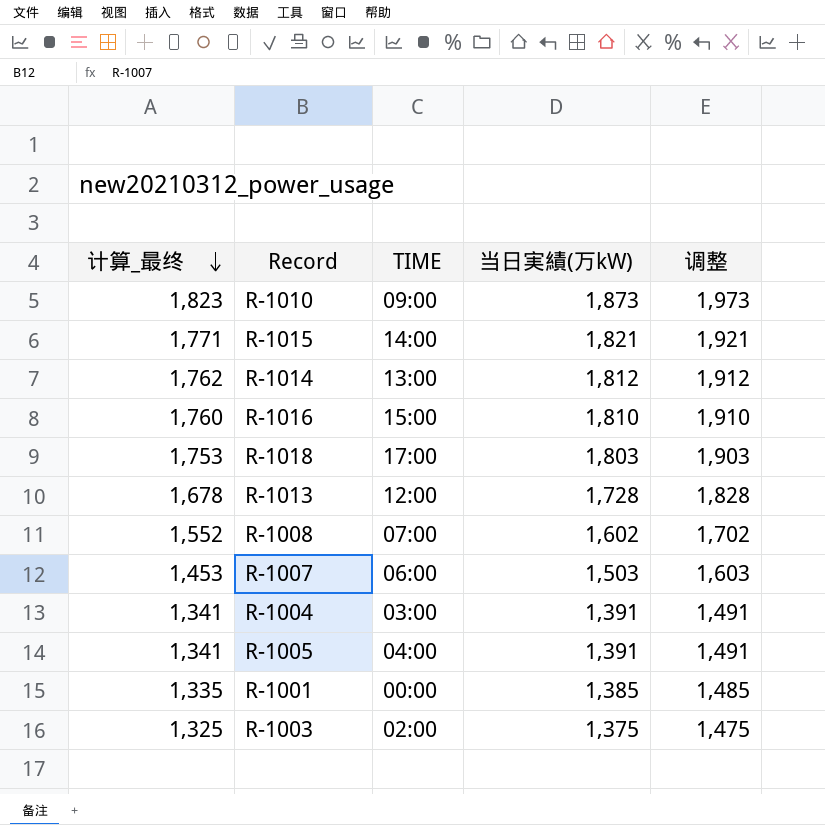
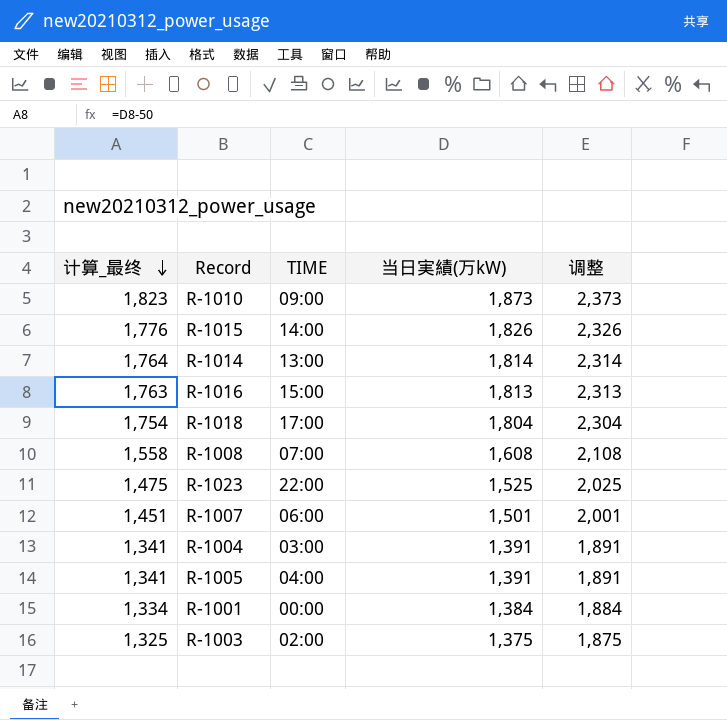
column 调整 | formula: [当日実績(万kW)] + 100 -> [当日実績(万kW)] + 500
row R-1013: 1,678 | 12:00 | 1,728 | 1,828 -> none
R-1015 | 计算_最终: 1,771 -> 1,776
R-1015 | 当日実績(万kW): 1,821 -> 1,826
R-1014 | 计算_最终: 1,762 -> 1,764
R-1014 | 当日実績(万kW): 1,812 -> 1,814
R-1016 | 计算_最终: 1,760 -> 1,763
R-1016 | 当日実績(万kW): 1,810 -> 1,813
R-1018 | 计算_最终: 1,753 -> 1,754
R-1018 | 当日実績(万kW): 1,803 -> 1,804
R-1008 | 计算_最终: 1,552 -> 1,558
R-1008 | 当日実績(万kW): 1,602 -> 1,608
row R-1023: none -> 1,475 | 22:00 | 1,525 | 2,025
R-1007 | 计算_最终: 1,453 -> 1,451
R-1007 | 当日実績(万kW): 1,503 -> 1,501
R-1001 | 计算_最终: 1,335 -> 1,334
R-1001 | 当日実績(万kW): 1,385 -> 1,384

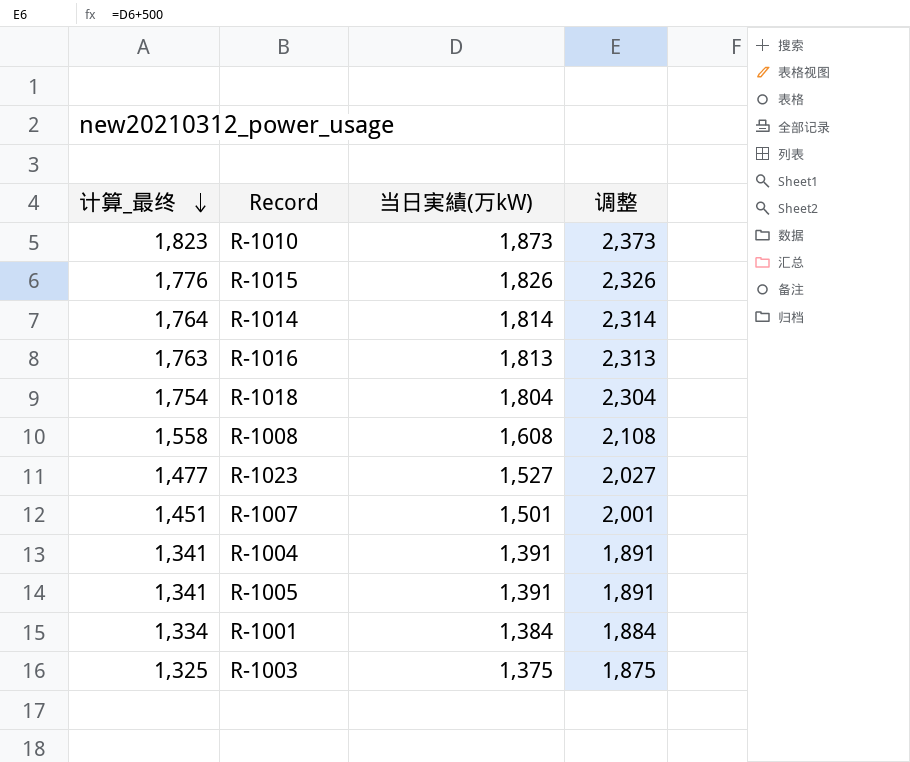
column TIME | position: 3 -> none
R-1023 | 计算_最终: 1,475 -> 1,477
R-1023 | 当日実績(万kW): 1,525 -> 1,527
R-1023 | 调整: 2,025 -> 2,027

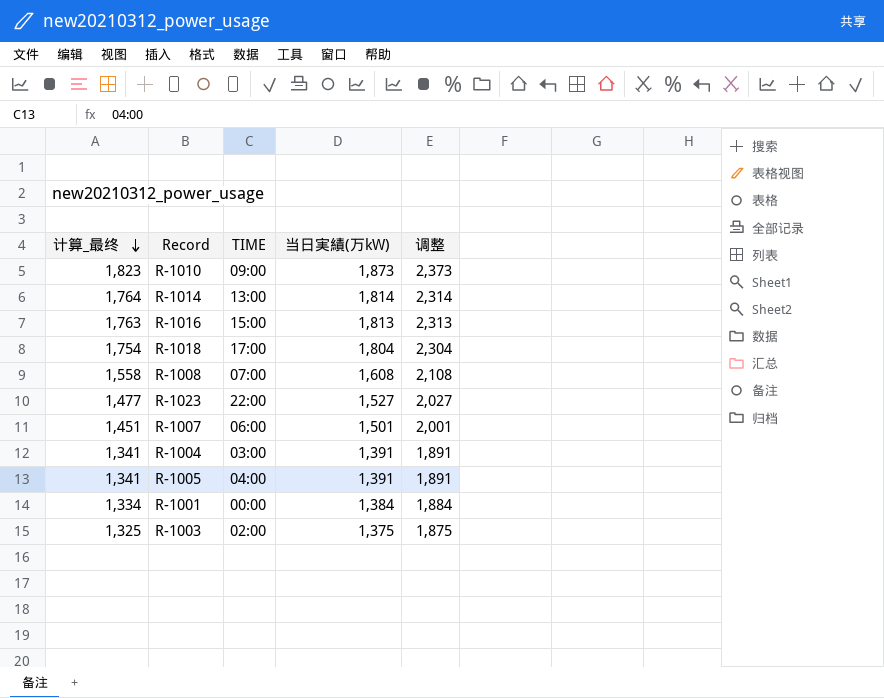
column TIME | position: none -> 3
row R-1015: 1,776 | 1,826 | 2,326 -> none

